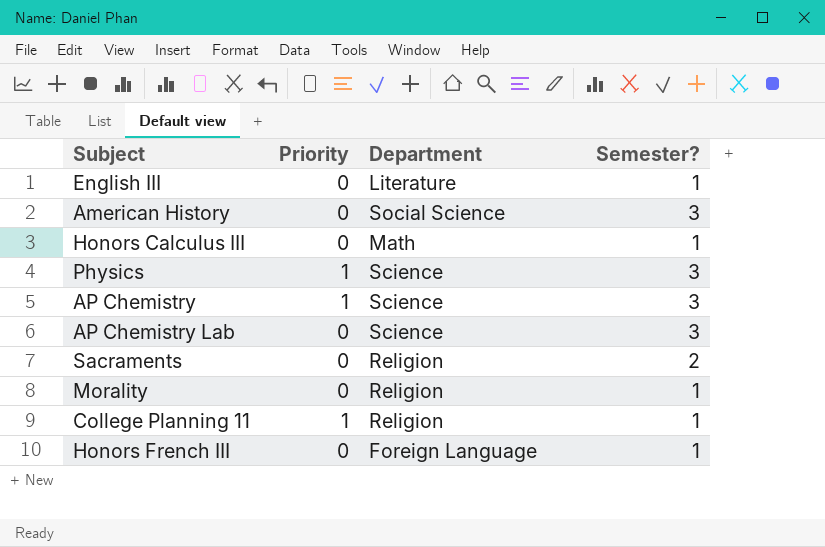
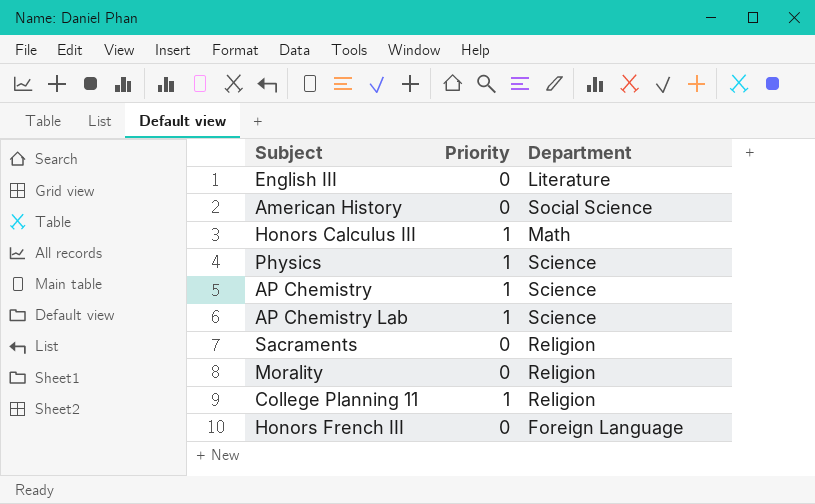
column Semester? | position: 4 -> none
Honors Calculus III | Priority: 0 -> 1
AP Chemistry Lab | Priority: 0 -> 1

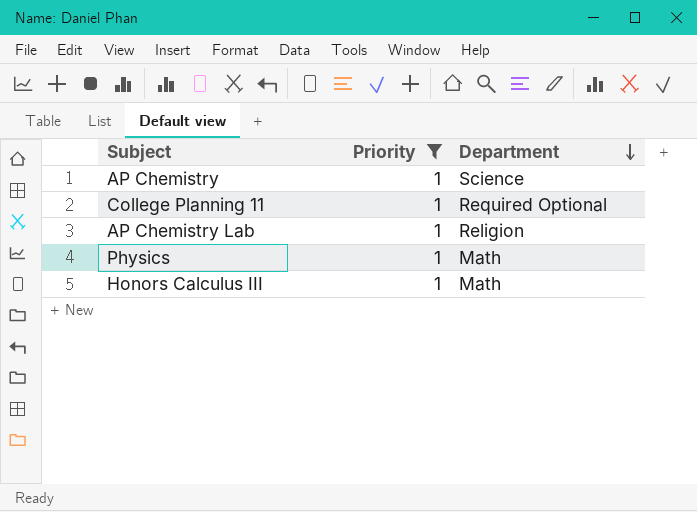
filter: none -> Priority = 1
row order: none -> Department descending
College Planning 11 | Department: Religion -> Required Optional
AP Chemistry Lab | Department: Science -> Religion
Physics | Department: Science -> Math

